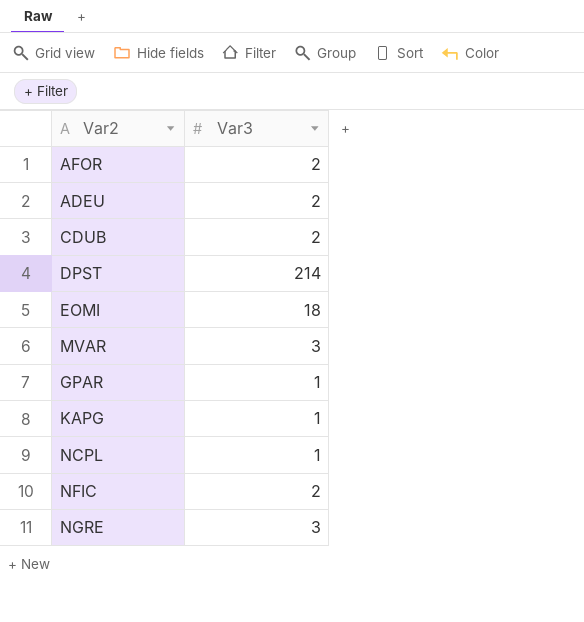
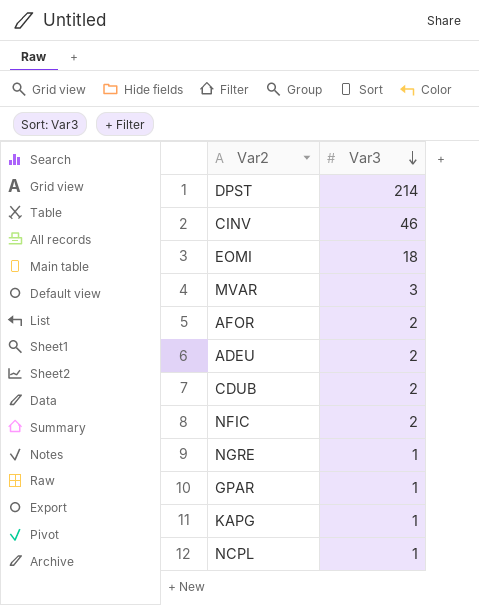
row order: none -> Var3 descending
row CINV: none -> 46
NGRE | Var3: 3 -> 1

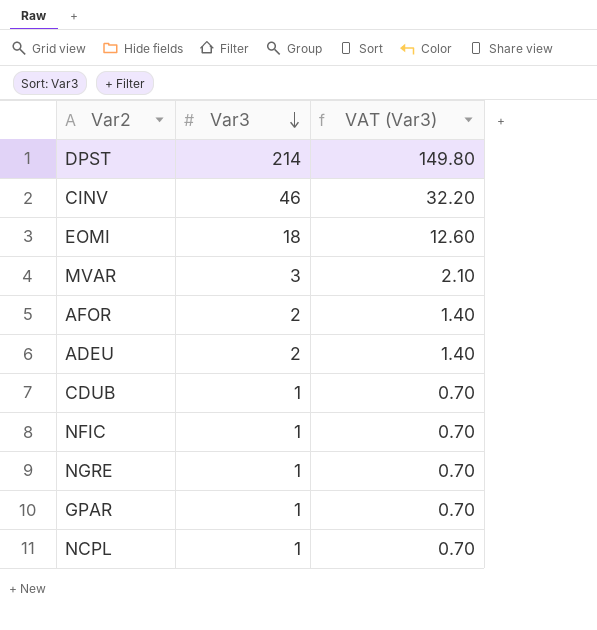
column VAT (Var3) | formula: none -> [Var3] * 0.7
row KAPG: 1 -> none
CDUB | Var3: 2 -> 1
NFIC | Var3: 2 -> 1

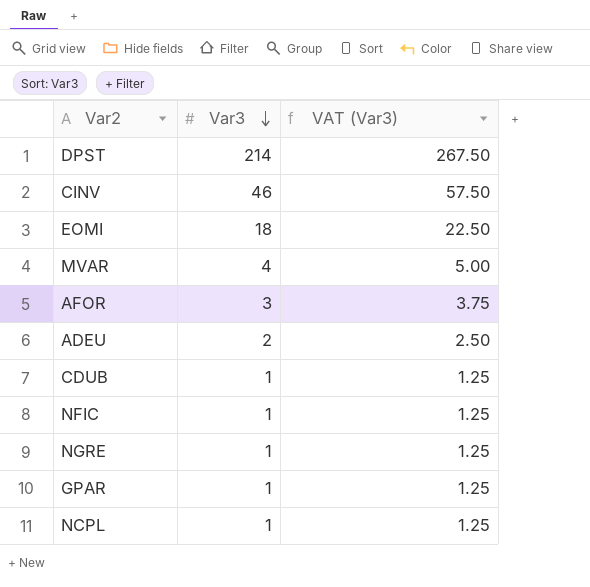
column VAT (Var3) | formula: [Var3] * 0.7 -> [Var3] * 1.25
MVAR | Var3: 3 -> 4
AFOR | Var3: 2 -> 3

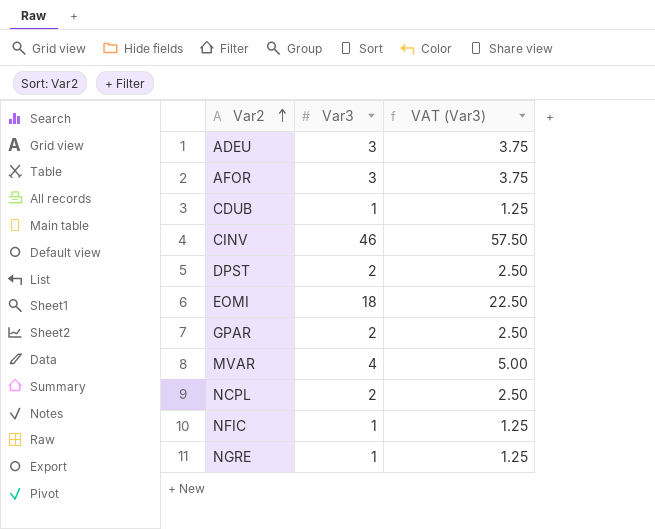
row order: Var3 descending -> Var2 ascending
ADEU | Var3: 2 -> 3
ADEU | VAT (Var3): 2.50 -> 3.75
DPST | Var3: 214 -> 2
DPST | VAT (Var3): 267.50 -> 2.50
GPAR | Var3: 1 -> 2
GPAR | VAT (Var3): 1.25 -> 2.50
NCPL | Var3: 1 -> 2
NCPL | VAT (Var3): 1.25 -> 2.50

